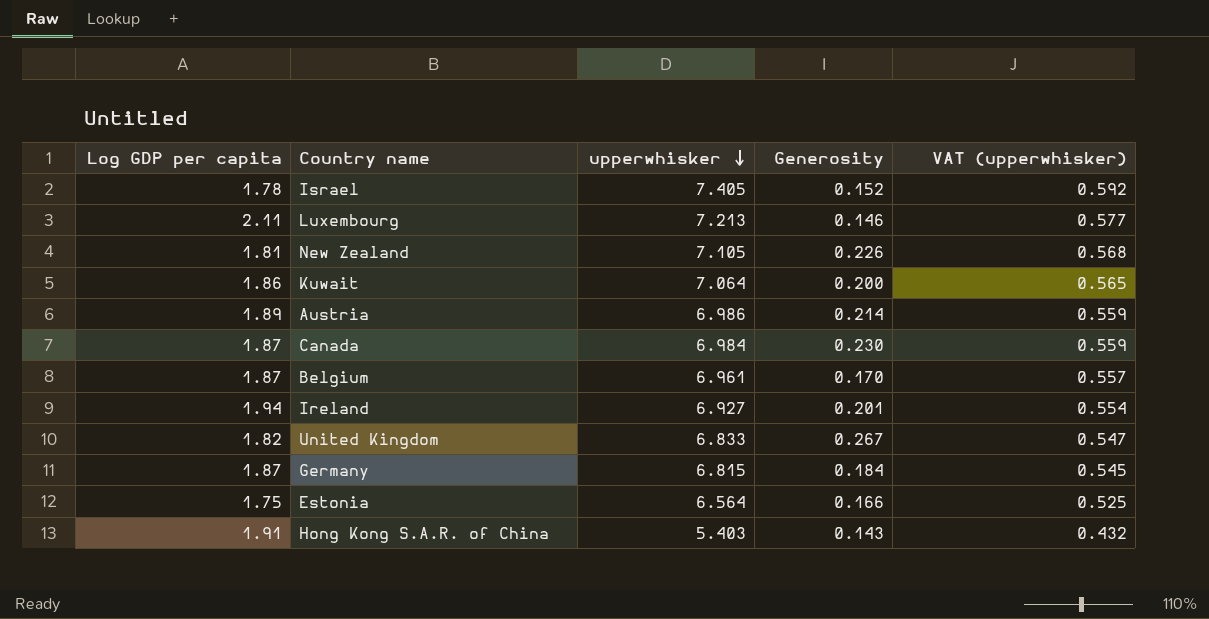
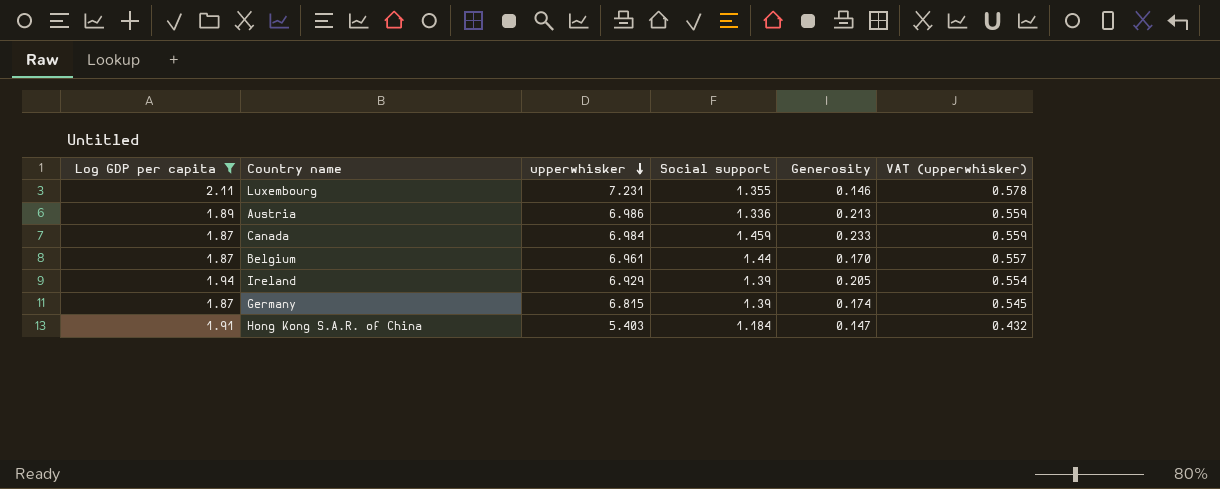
filter: none -> Log GDP per capita >= 1.87
column Social support | position: none -> 4
Luxembourg | upperwhisker: 7.213 -> 7.231
Luxembourg | VAT (upperwhisker): 0.577 -> 0.578
Austria | Generosity: 0.214 -> 0.213
Canada | Generosity: 0.230 -> 0.233
Ireland | upperwhisker: 6.927 -> 6.929
Ireland | Generosity: 0.201 -> 0.205
Germany | Generosity: 0.184 -> 0.174
Hong Kong S.A.R. of China | Generosity: 0.143 -> 0.147

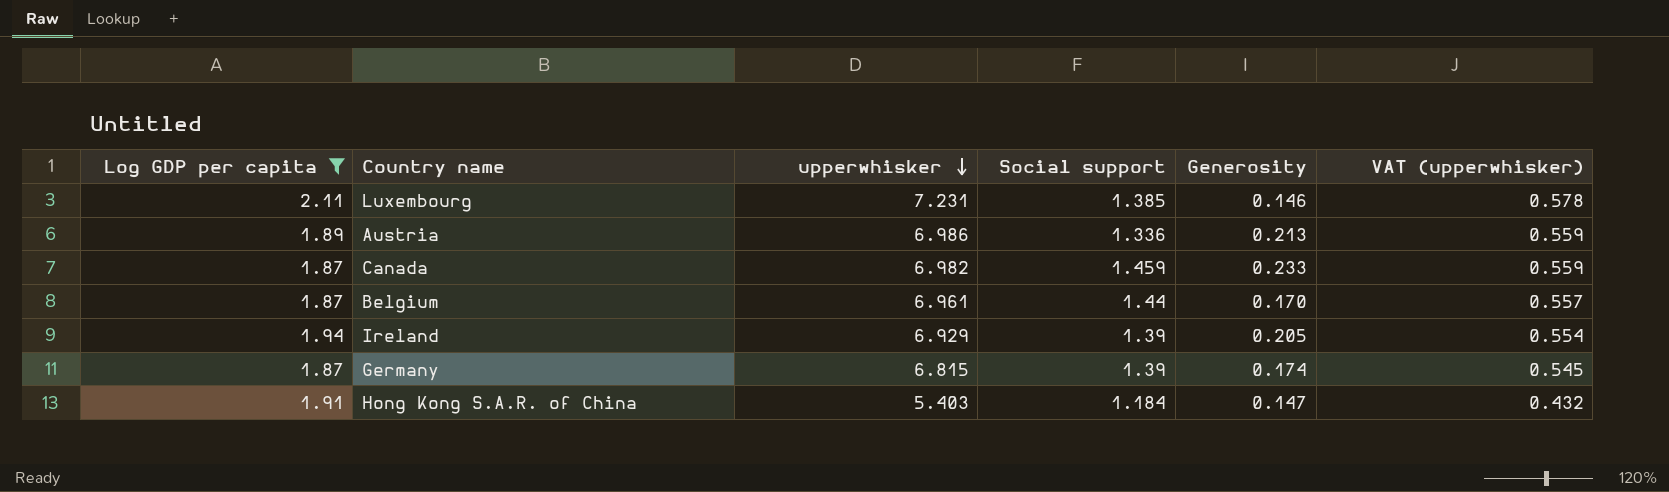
Luxembourg | Social support: 1.355 -> 1.385
Canada | upperwhisker: 6.984 -> 6.982

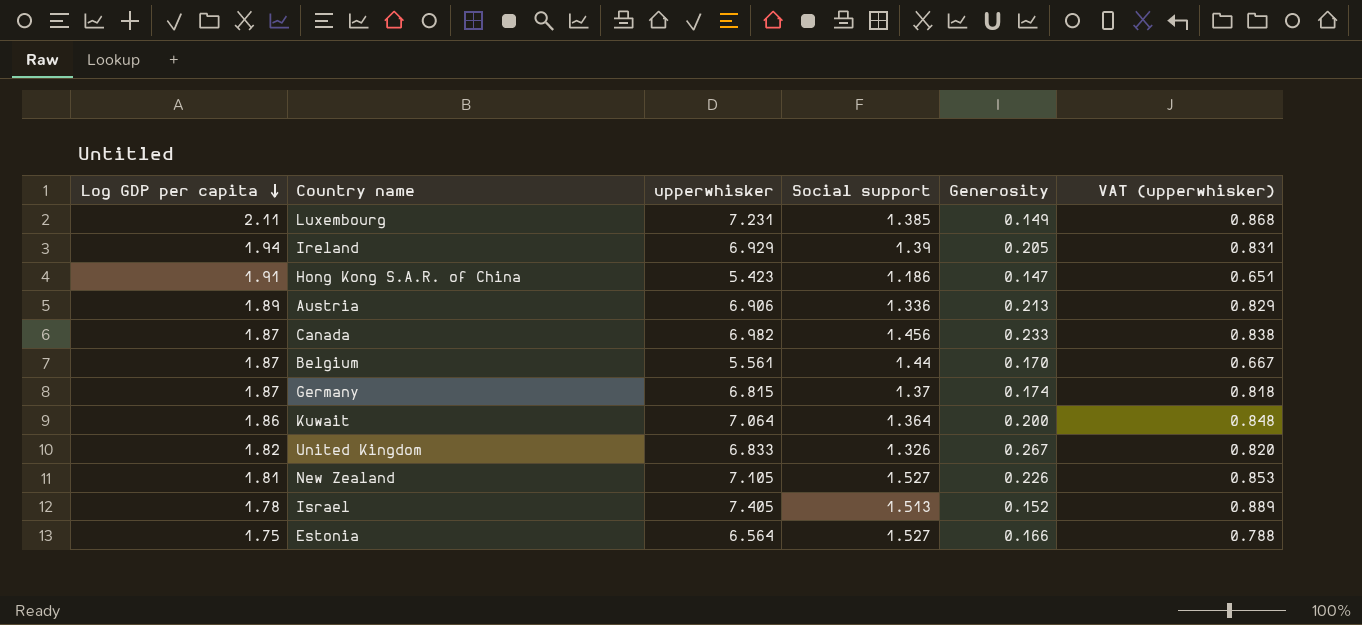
filter: Log GDP per capita >= 1.87 -> none
row order: upperwhisker descending -> Log GDP per capita descending
column VAT (upperwhisker) | formula: [upperwhisker] * 0.08 -> [upperwhisker] * 0.12
Luxembourg | Generosity: 0.146 -> 0.149
Hong Kong S.A.R. of China | upperwhisker: 5.403 -> 5.423
Hong Kong S.A.R. of China | Social support: 1.184 -> 1.186
Austria | upperwhisker: 6.986 -> 6.906
Canada | Social support: 1.459 -> 1.456
Belgium | upperwhisker: 6.961 -> 5.561
Germany | Social support: 1.39 -> 1.37

